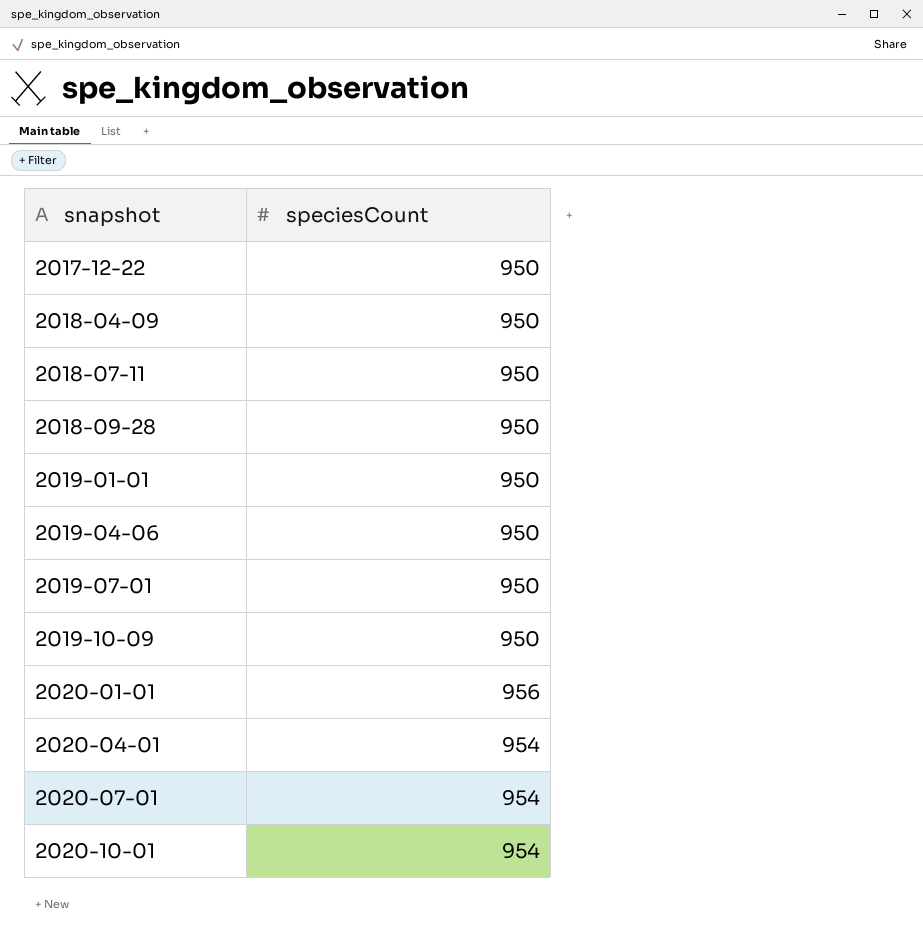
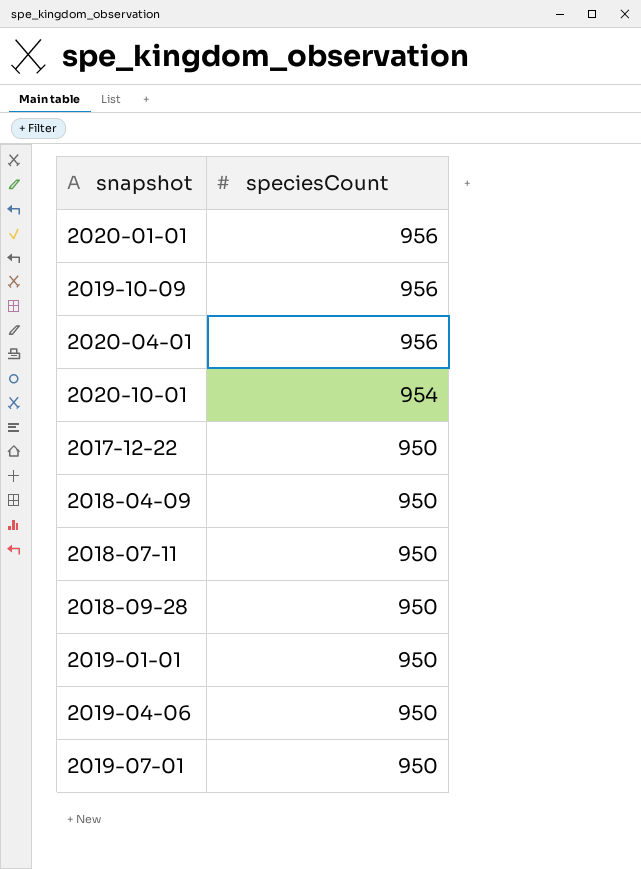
row order: snapshot ascending -> speciesCount descending
row 2020-07-01: 954 -> none
2019-10-09 | speciesCount: 950 -> 956
2020-04-01 | speciesCount: 954 -> 956

